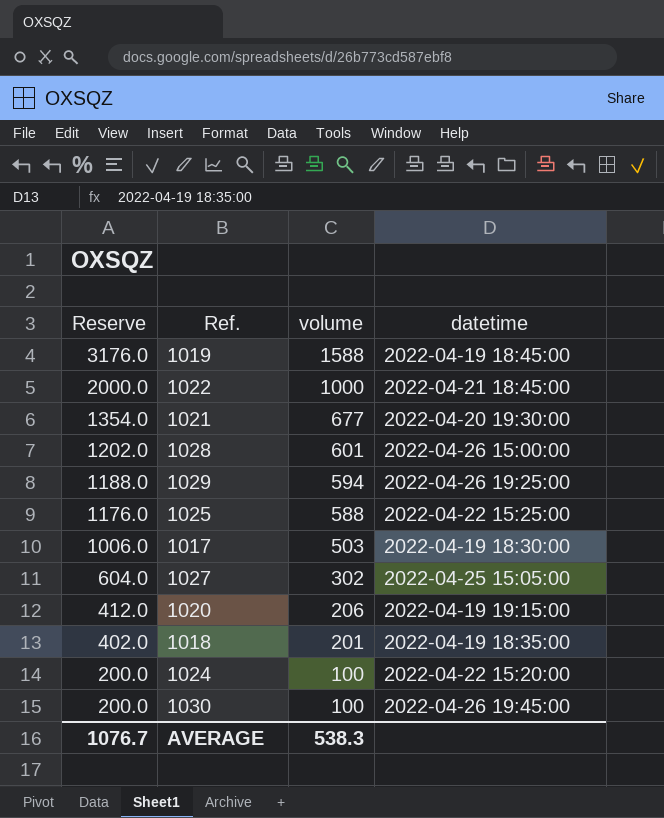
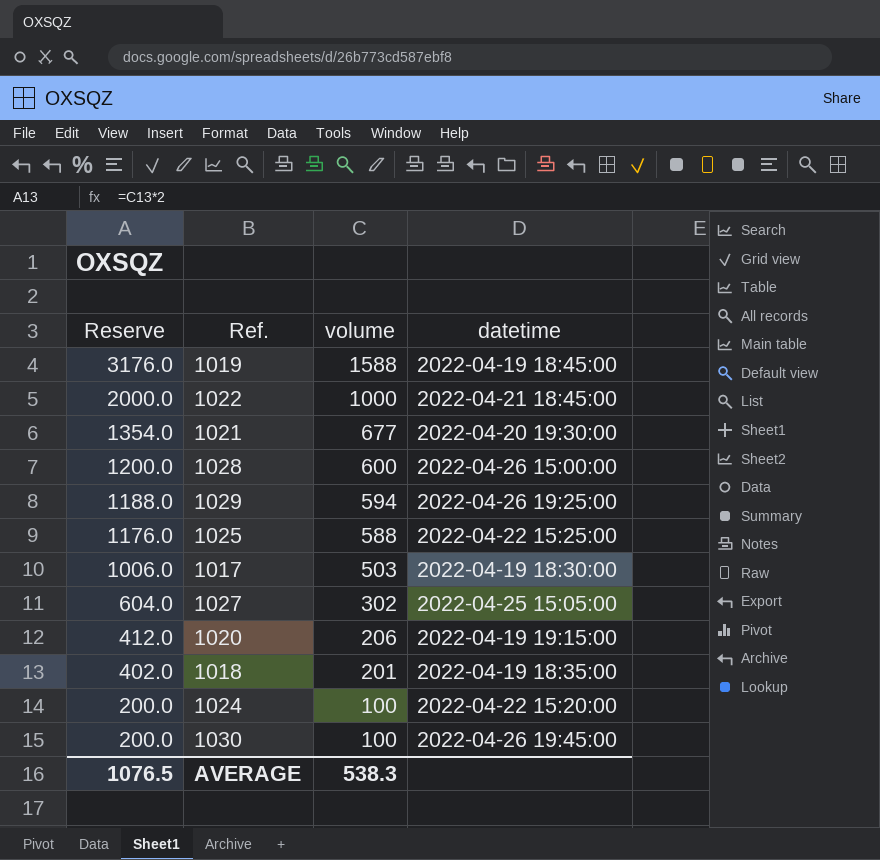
1028 | Reserve: 1202.0 -> 1200.0
1028 | volume: 601 -> 600
AVERAGE | Reserve: 1076.7 -> 1076.5

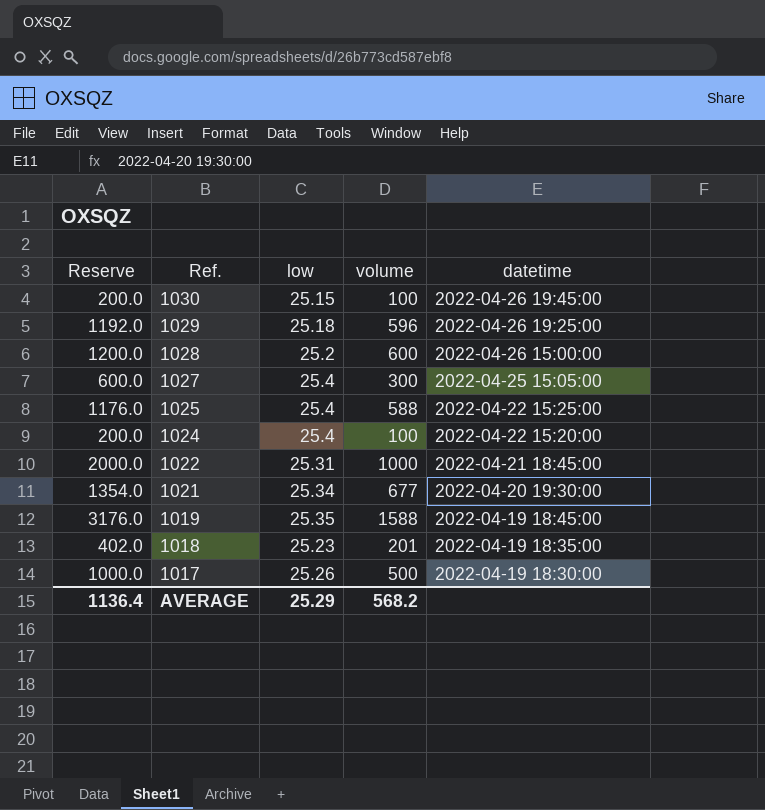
row order: Reserve descending -> Ref. descending
column low | position: none -> 3
row 1020: 412.0 | 206 | 2022-04-19 19:15:00 -> none
1029 | Reserve: 1188.0 -> 1192.0
1029 | volume: 594 -> 596
1027 | Reserve: 604.0 -> 600.0
1027 | volume: 302 -> 300
1017 | Reserve: 1006.0 -> 1000.0
1017 | volume: 503 -> 500
AVERAGE | Reserve: 1076.5 -> 1136.4
AVERAGE | volume: 538.3 -> 568.2

